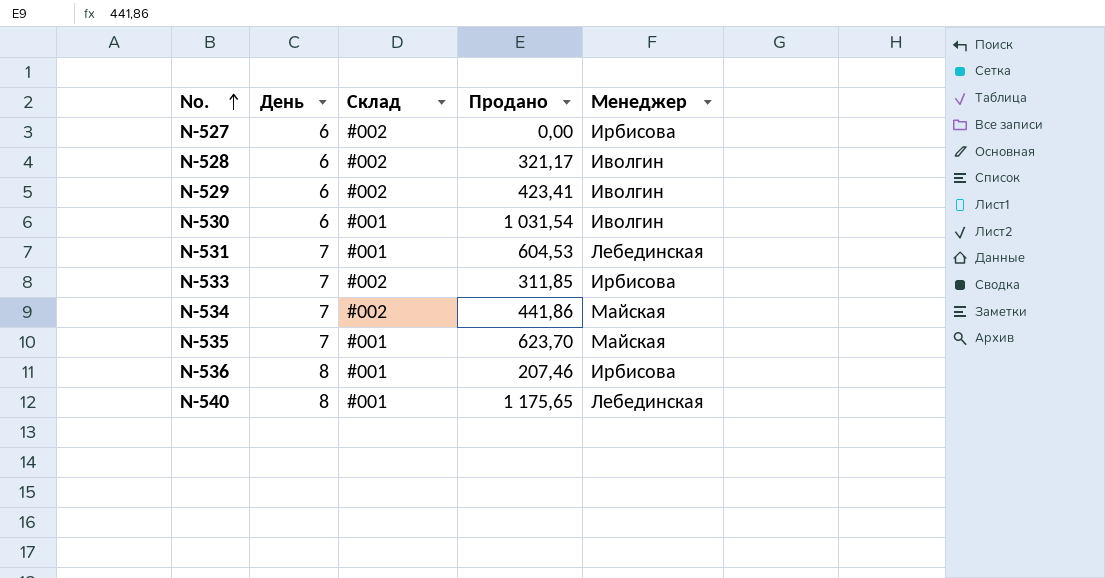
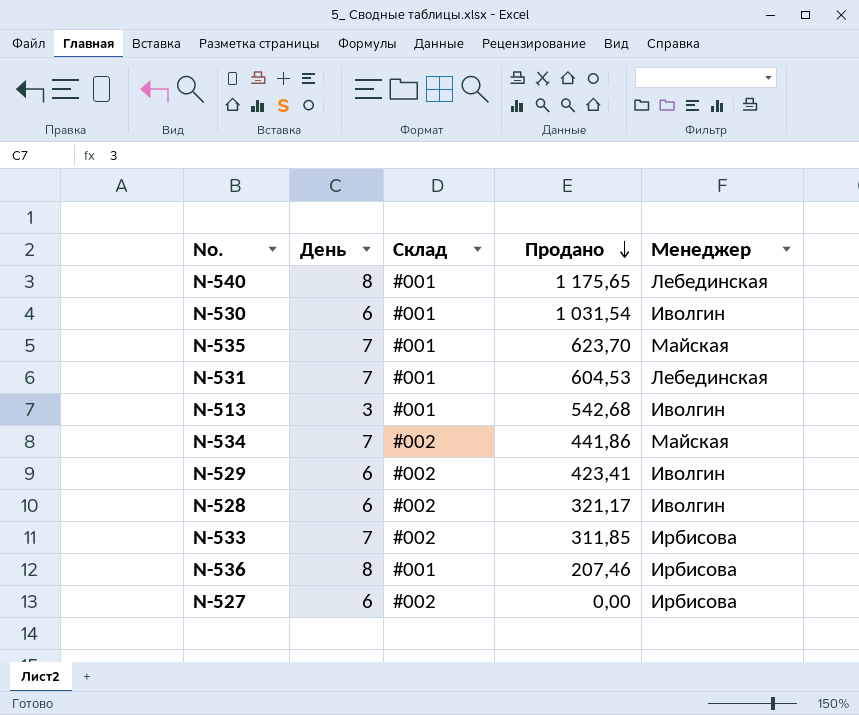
row order: No. ascending -> Продано descending
row N-513: none -> 3 | #001 | 542,68 | Иволгин

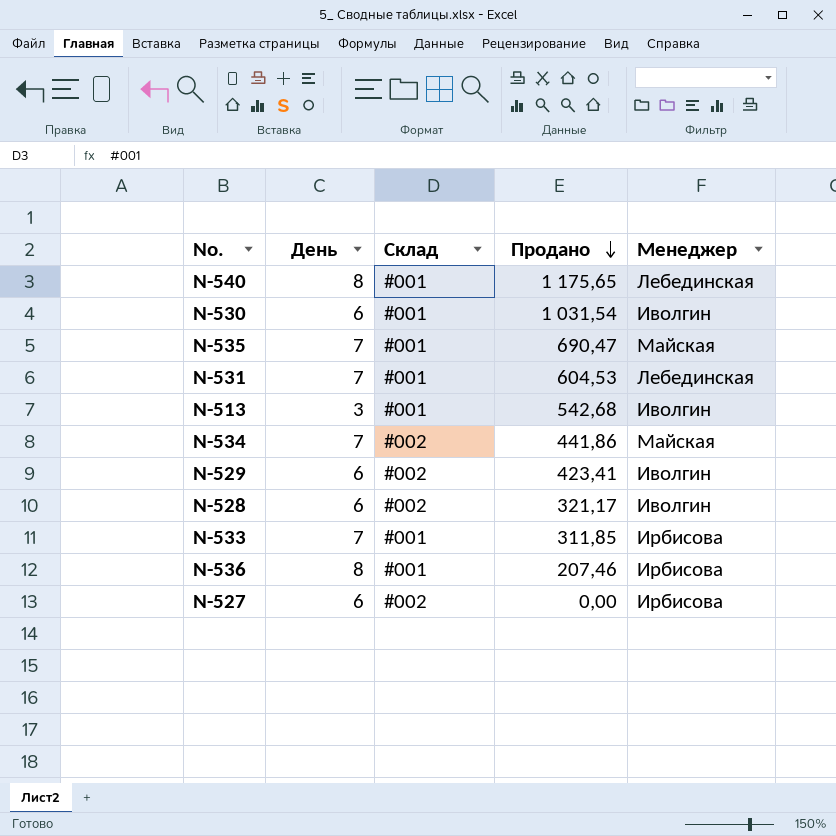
N-535 | Продано: 623,70 -> 690,47
N-533 | Склад: #002 -> #001

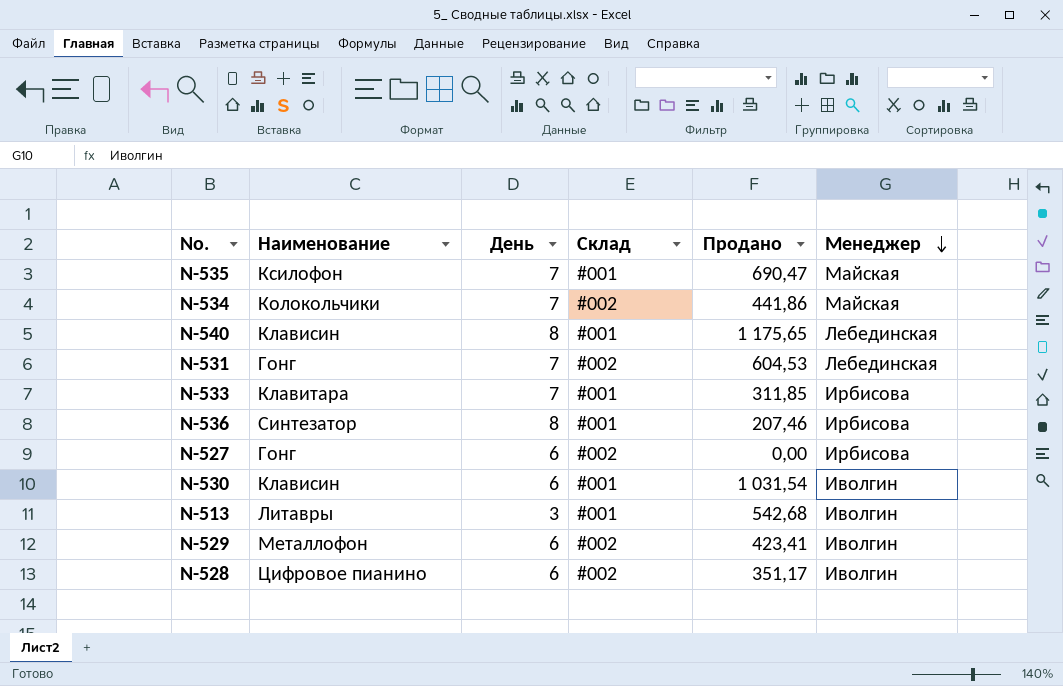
row order: Продано descending -> Менеджер descending
column Наименование | position: none -> 2
N-531 | Склад: #001 -> #002
N-528 | Продано: 321,17 -> 351,17

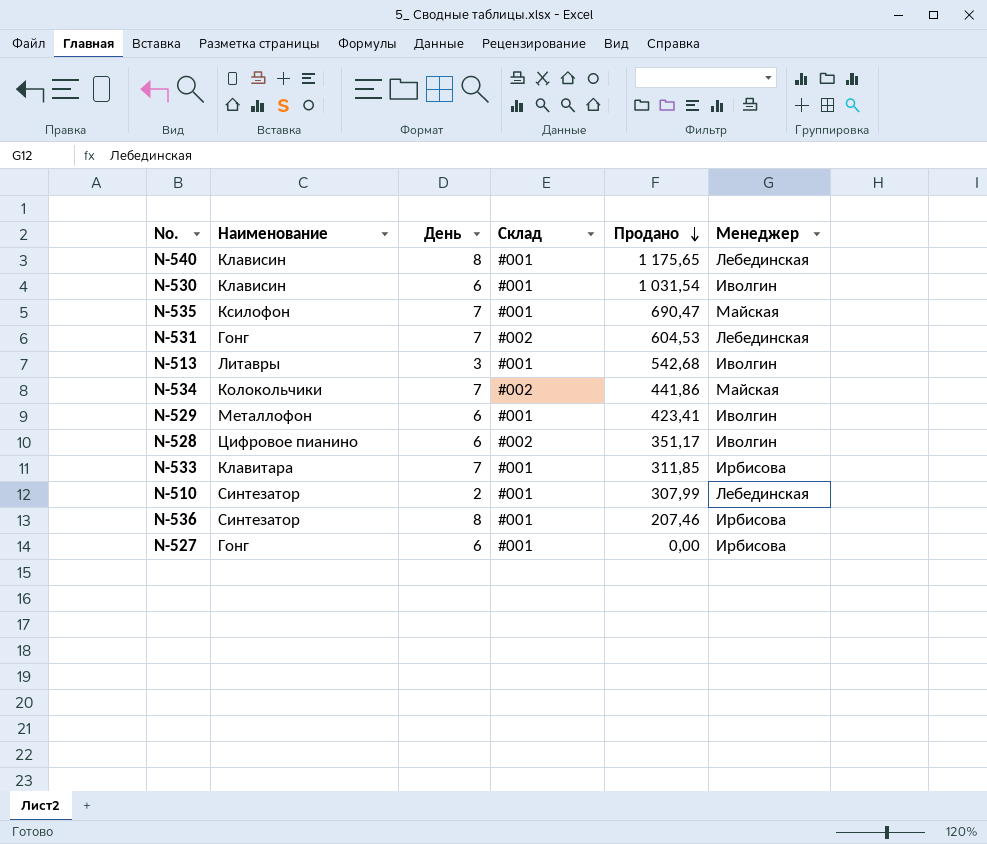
row order: Менеджер descending -> Продано descending
N-529 | Склад: #002 -> #001
row N-510: none -> Синтезатор | 2 | #001 | 307,99 | Лебединская
N-527 | Склад: #002 -> #001

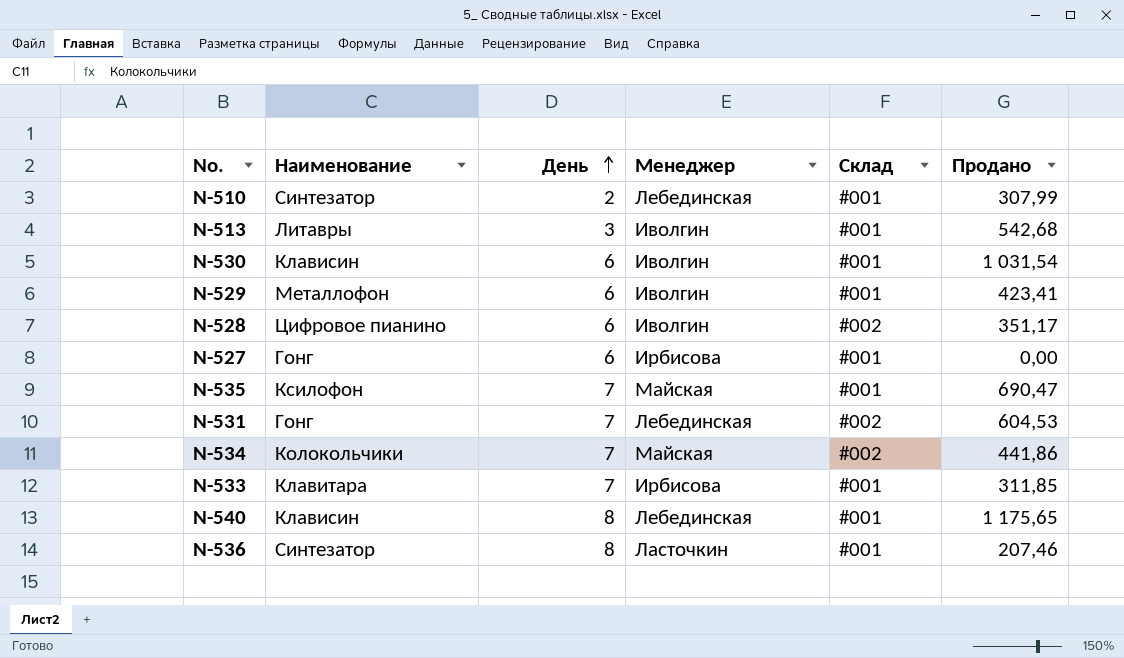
row order: Продано descending -> День ascending
column Менеджер | position: 6 -> 4
N-536 | Менеджер: Ирбисова -> Ласточкин

